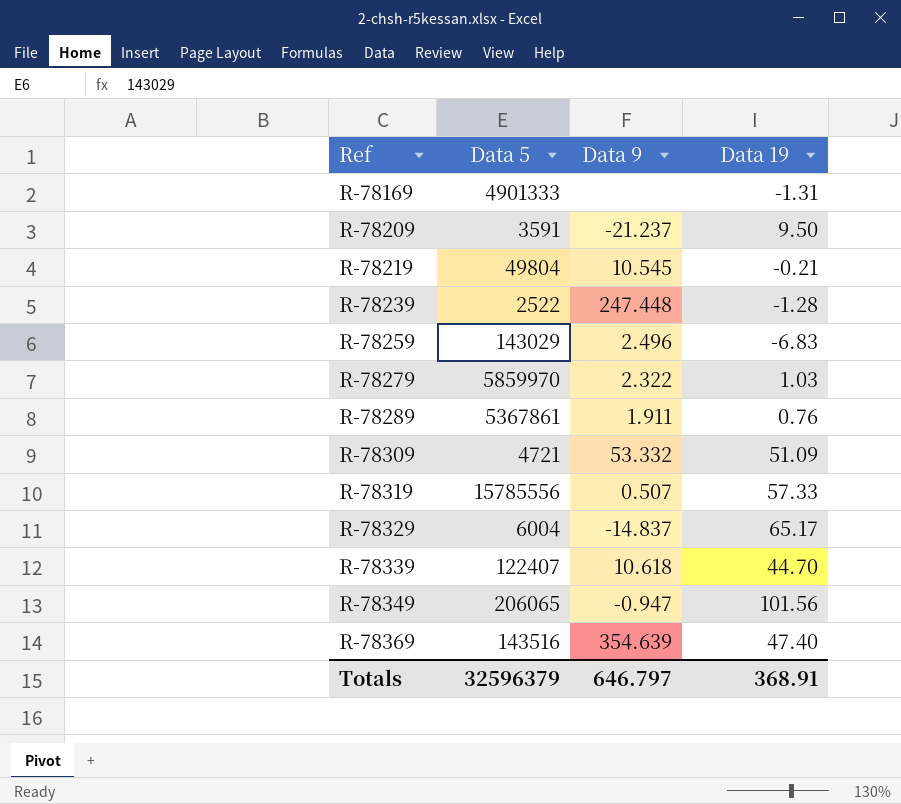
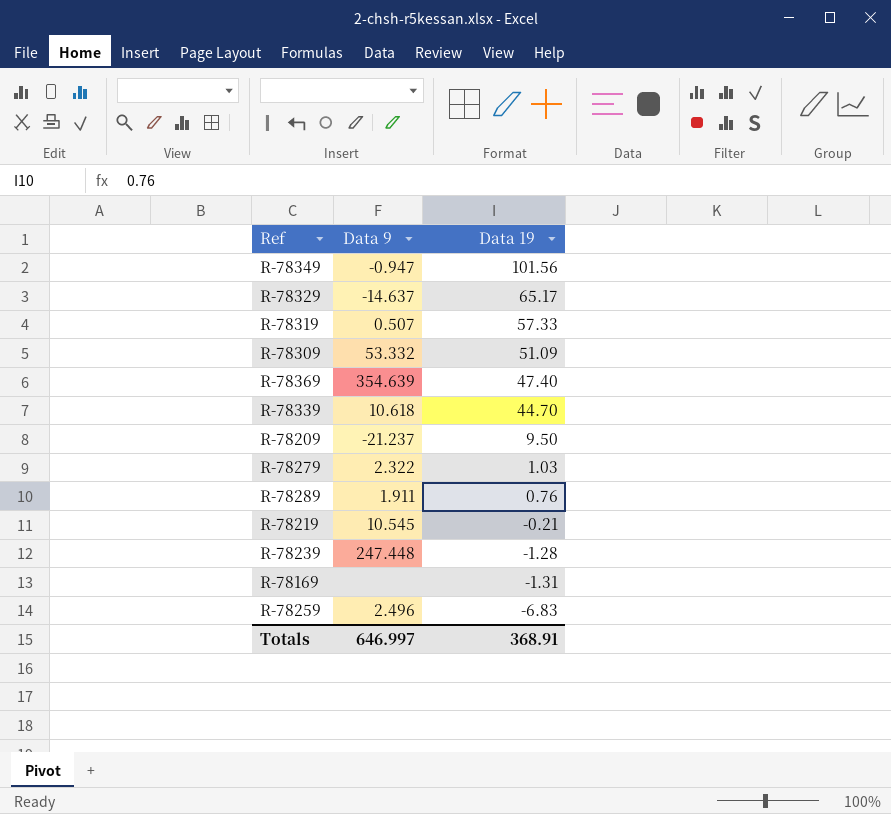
row order: Ref ascending -> Data 19 descending
column Data 5 | position: 2 -> none
R-78329 | Data 9: -14.837 -> -14.637
Totals | Data 9: 646.797 -> 646.997

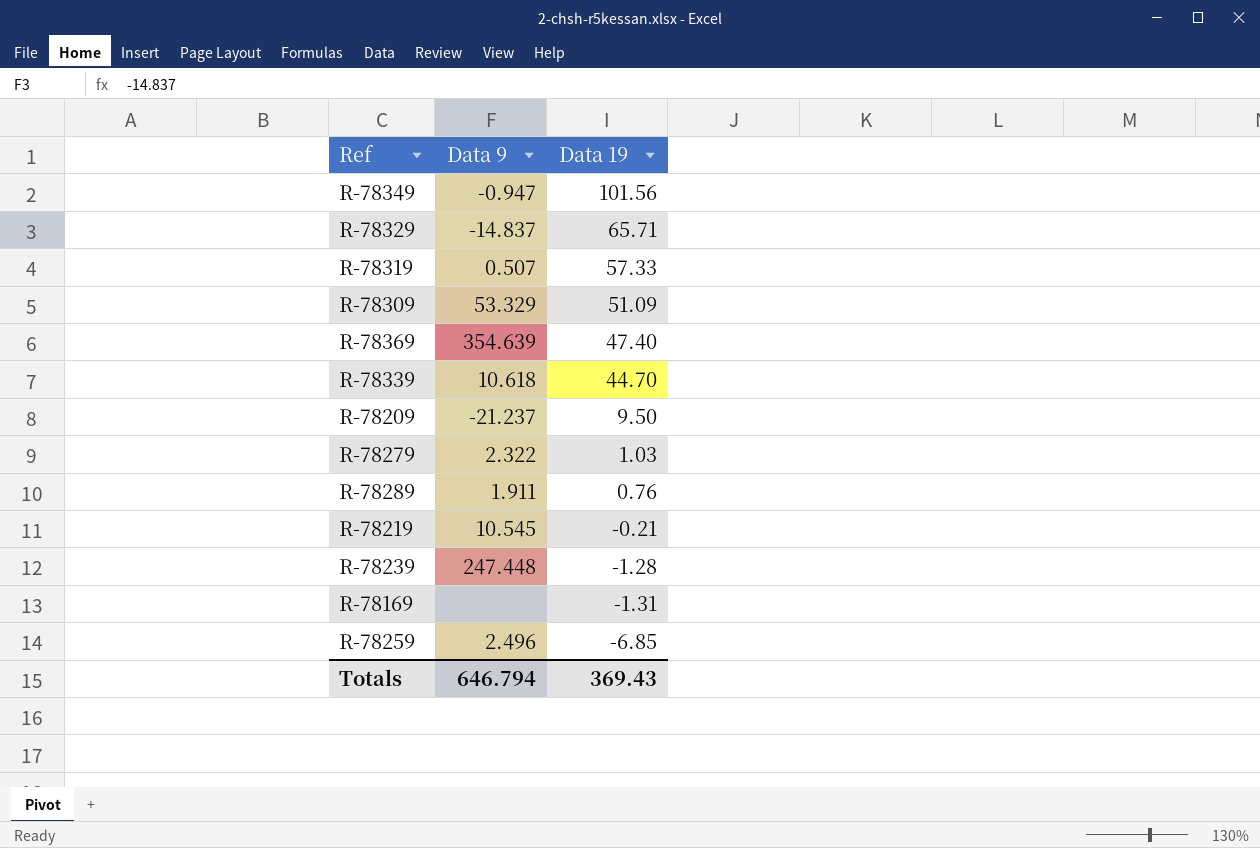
R-78329 | Data 9: -14.637 -> -14.837
R-78329 | Data 19: 65.17 -> 65.71
R-78309 | Data 9: 53.332 -> 53.329
R-78259 | Data 19: -6.83 -> -6.85
Totals | Data 9: 646.997 -> 646.794
Totals | Data 19: 368.91 -> 369.43

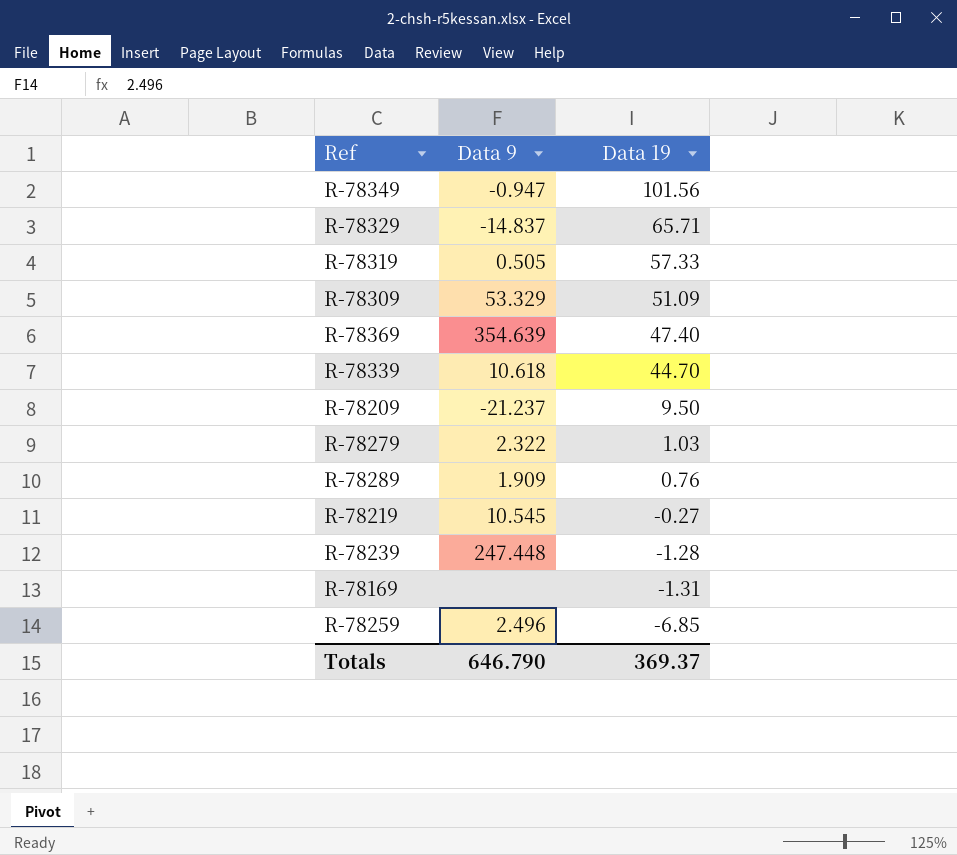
R-78319 | Data 9: 0.507 -> 0.505
R-78289 | Data 9: 1.911 -> 1.909
R-78219 | Data 19: -0.21 -> -0.27
Totals | Data 9: 646.794 -> 646.790
Totals | Data 19: 369.43 -> 369.37

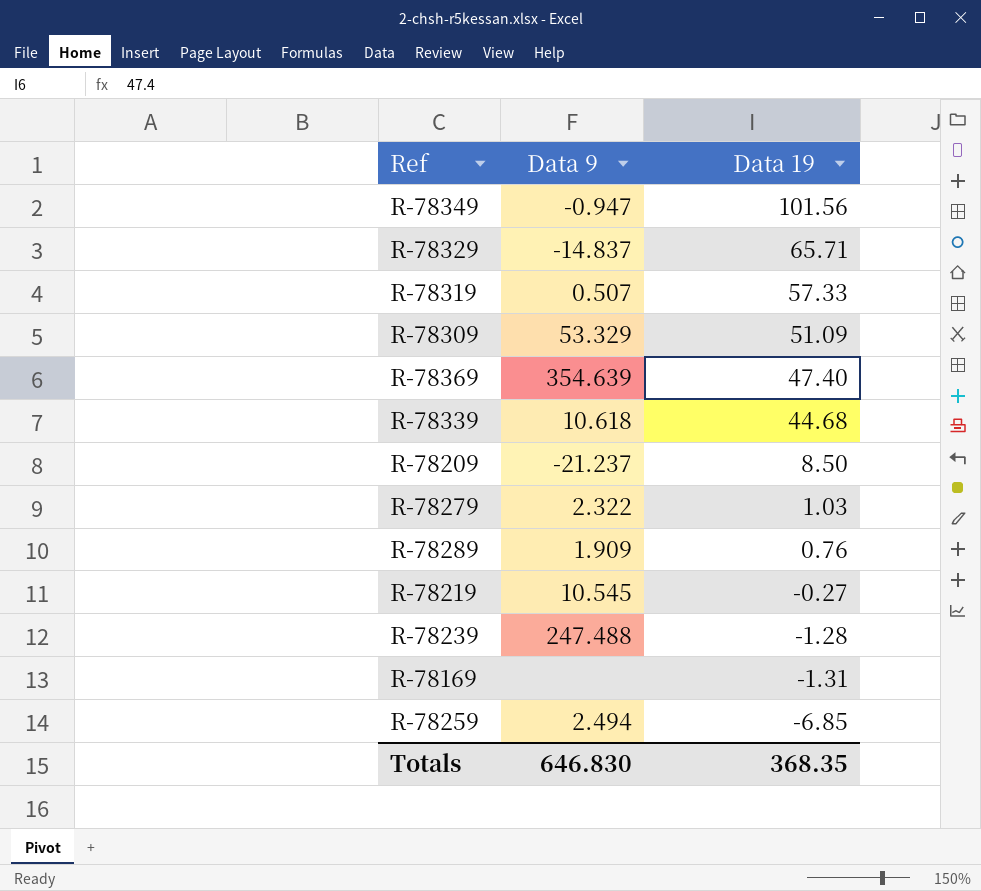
R-78319 | Data 9: 0.505 -> 0.507
R-78339 | Data 19: 44.70 -> 44.68
R-78209 | Data 19: 9.50 -> 8.50
R-78239 | Data 9: 247.448 -> 247.488
R-78259 | Data 9: 2.496 -> 2.494
Totals | Data 9: 646.790 -> 646.830
Totals | Data 19: 369.37 -> 368.35

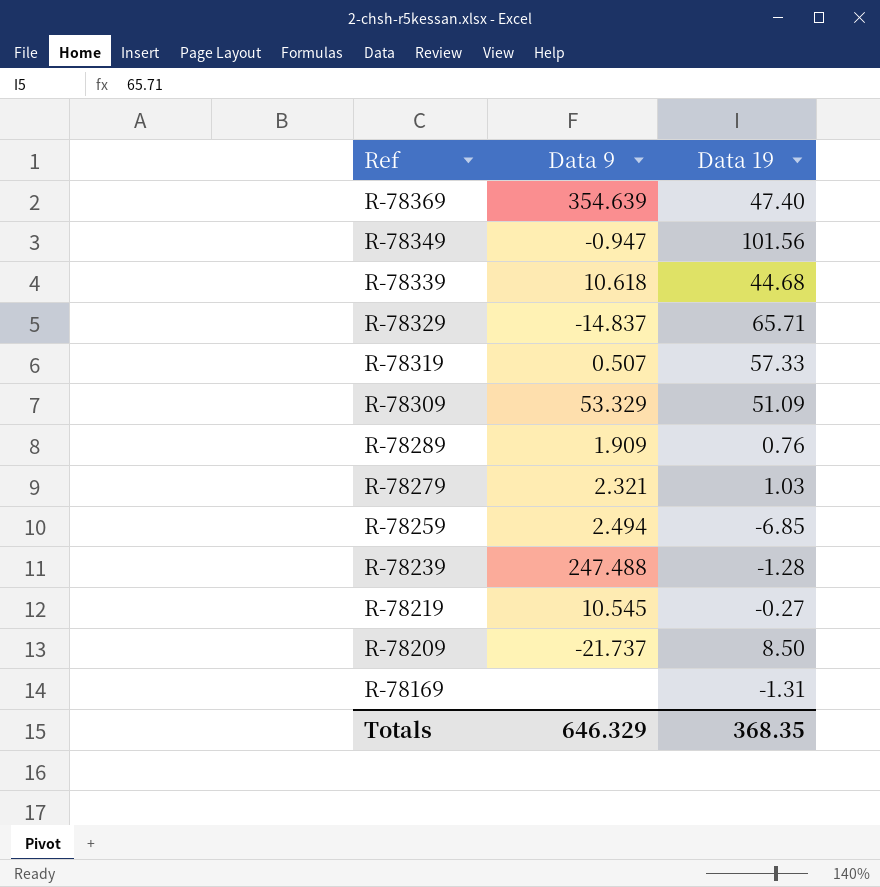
row order: Data 19 descending -> Ref descending
R-78279 | Data 9: 2.322 -> 2.321
R-78209 | Data 9: -21.237 -> -21.737
Totals | Data 9: 646.830 -> 646.329

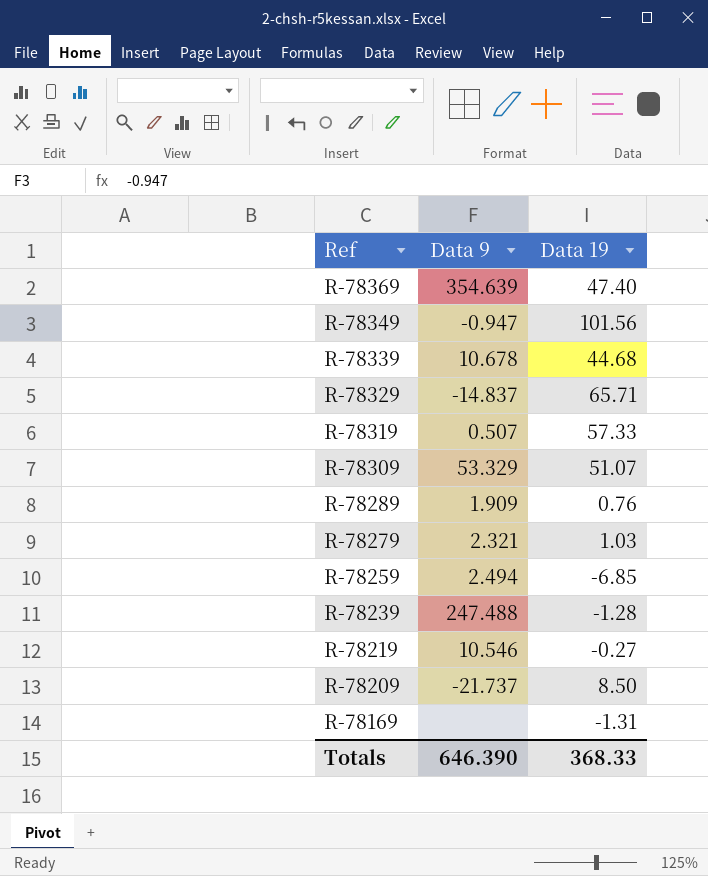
R-78339 | Data 9: 10.618 -> 10.678
R-78309 | Data 19: 51.09 -> 51.07
R-78219 | Data 9: 10.545 -> 10.546
Totals | Data 9: 646.329 -> 646.390
Totals | Data 19: 368.35 -> 368.33

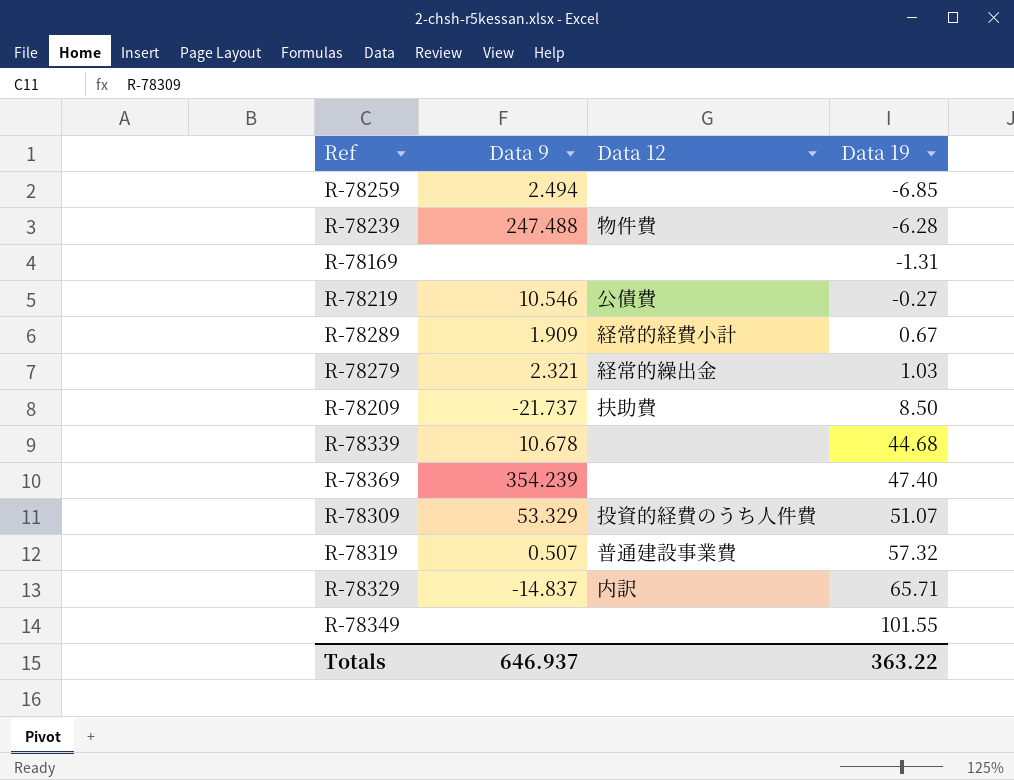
row order: Ref descending -> Data 19 ascending
column Data 12 | position: none -> 3
R-78239 | Data 19: -1.28 -> -6.28
R-78289 | Data 19: 0.76 -> 0.67
R-78369 | Data 9: 354.639 -> 354.239
R-78319 | Data 19: 57.33 -> 57.32
R-78349 | Data 9: -0.947 -> none
R-78349 | Data 19: 101.56 -> 101.55
Totals | Data 9: 646.390 -> 646.937
Totals | Data 19: 368.33 -> 363.22

